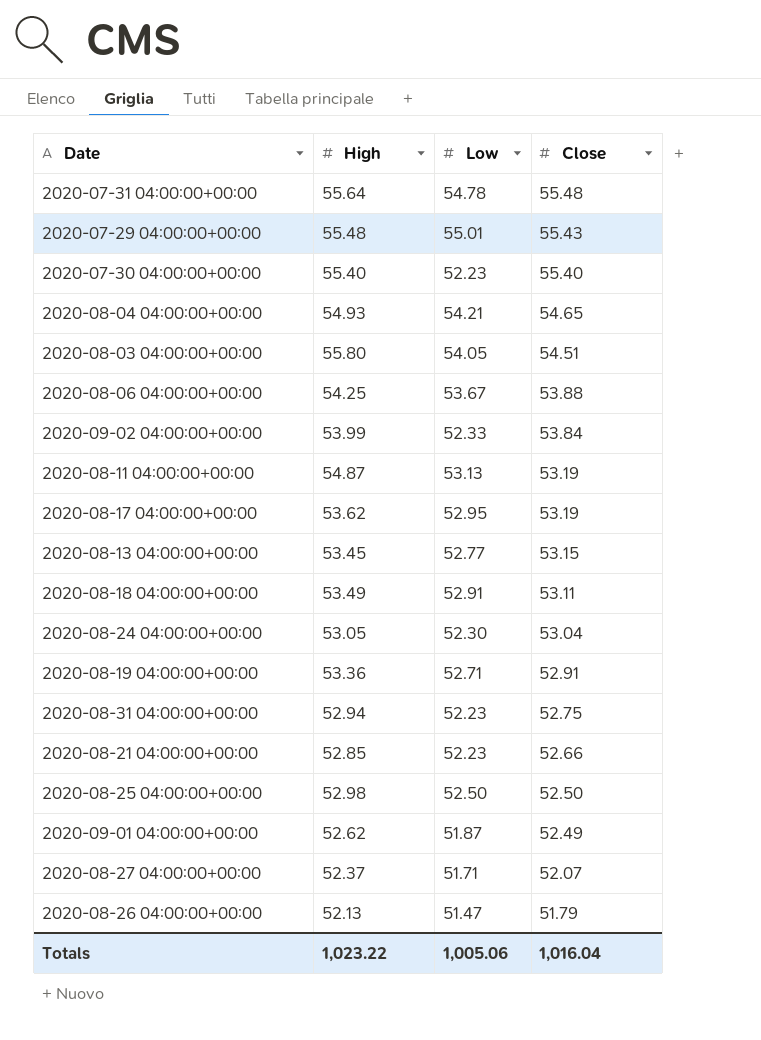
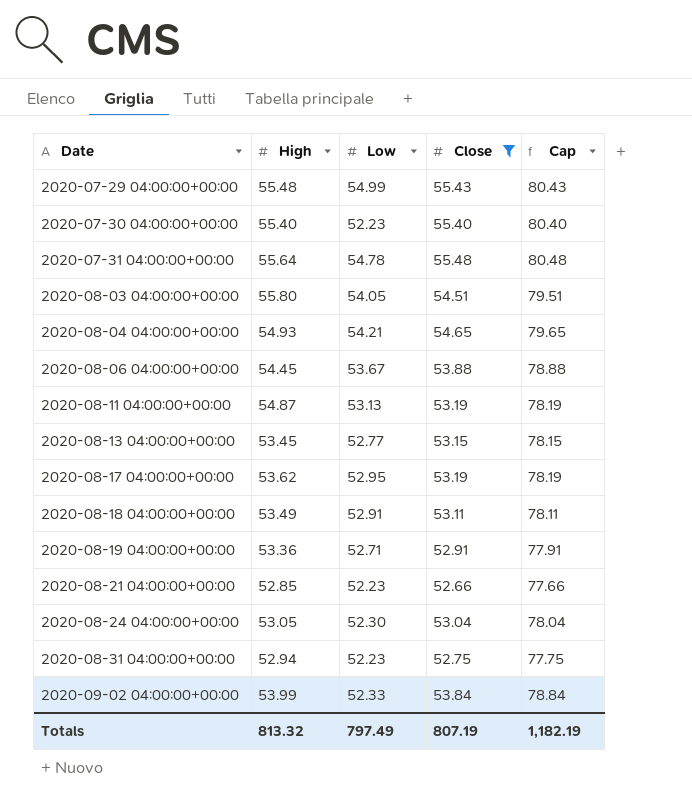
filter: none -> Close >= 52.66
row order: Close descending -> Date ascending
column Cap | formula: none -> [Close] + 25
2020-07-29 04:00:00+00:00 | Low: 55.01 -> 54.99
2020-08-06 04:00:00+00:00 | High: 54.25 -> 54.45
Totals | High: 1,023.22 -> 813.32
Totals | Low: 1,005.06 -> 797.49
Totals | Close: 1,016.04 -> 807.19

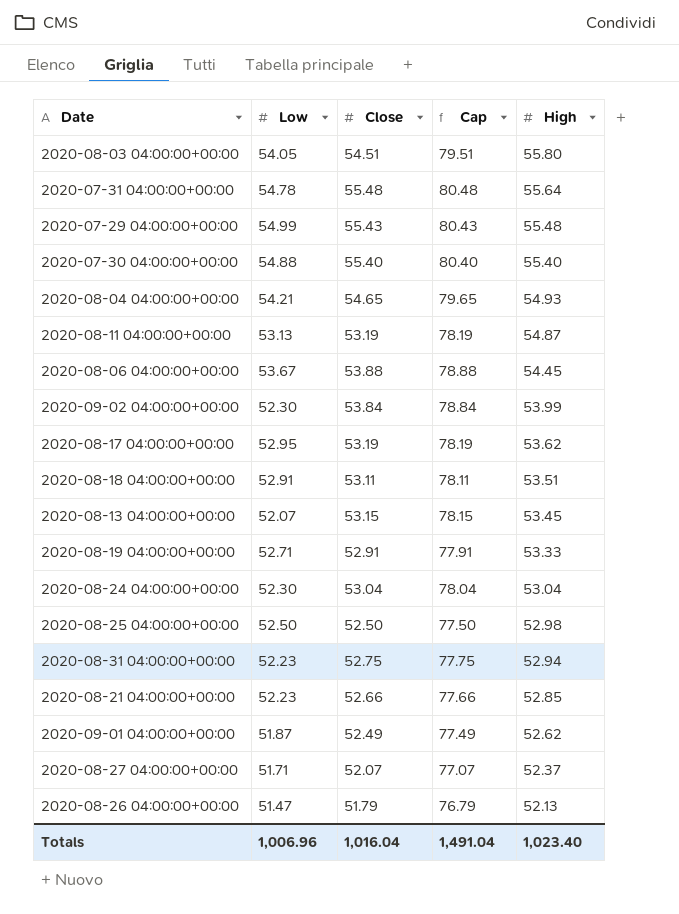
filter: Close >= 52.66 -> none
row order: Date ascending -> High descending
column High | position: 2 -> 5
2020-07-30 04:00:00+00:00 | Low: 52.23 -> 54.88
2020-09-02 04:00:00+00:00 | Low: 52.33 -> 52.30
2020-08-18 04:00:00+00:00 | High: 53.49 -> 53.51
2020-08-13 04:00:00+00:00 | Low: 52.77 -> 52.07
2020-08-19 04:00:00+00:00 | High: 53.36 -> 53.33
2020-08-24 04:00:00+00:00 | High: 53.05 -> 53.04
Totals | Low: 797.49 -> 1,006.96
Totals | Close: 807.19 -> 1,016.04
Totals | Cap: 1,182.19 -> 1,491.04
Totals | High: 813.32 -> 1,023.40

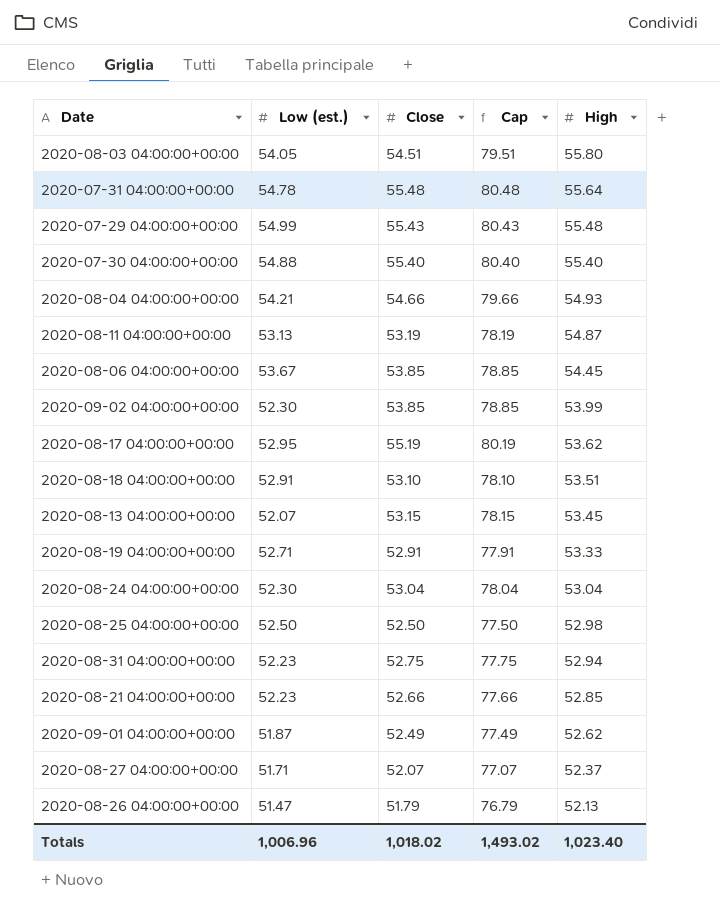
column name: Low -> Low (est.)
2020-08-04 04:00:00+00:00 | Close: 54.65 -> 54.66
2020-08-04 04:00:00+00:00 | Cap: 79.65 -> 79.66
2020-08-06 04:00:00+00:00 | Close: 53.88 -> 53.85
2020-08-06 04:00:00+00:00 | Cap: 78.88 -> 78.85
2020-09-02 04:00:00+00:00 | Close: 53.84 -> 53.85
2020-09-02 04:00:00+00:00 | Cap: 78.84 -> 78.85
2020-08-17 04:00:00+00:00 | Close: 53.19 -> 55.19
2020-08-17 04:00:00+00:00 | Cap: 78.19 -> 80.19
2020-08-18 04:00:00+00:00 | Close: 53.11 -> 53.10
2020-08-18 04:00:00+00:00 | Cap: 78.11 -> 78.10
Totals | Close: 1,016.04 -> 1,018.02
Totals | Cap: 1,491.04 -> 1,493.02

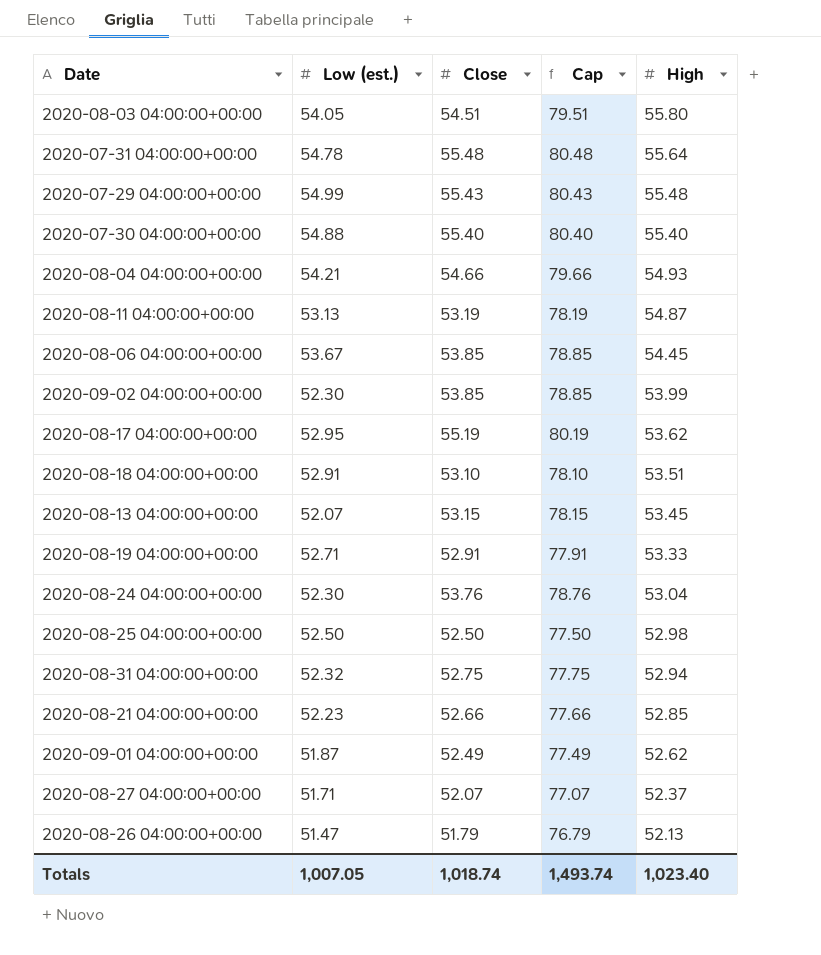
2020-08-24 04:00:00+00:00 | Close: 53.04 -> 53.76
2020-08-24 04:00:00+00:00 | Cap: 78.04 -> 78.76
2020-08-31 04:00:00+00:00 | Low (est.): 52.23 -> 52.32
Totals | Low (est.): 1,006.96 -> 1,007.05
Totals | Close: 1,018.02 -> 1,018.74
Totals | Cap: 1,493.02 -> 1,493.74

